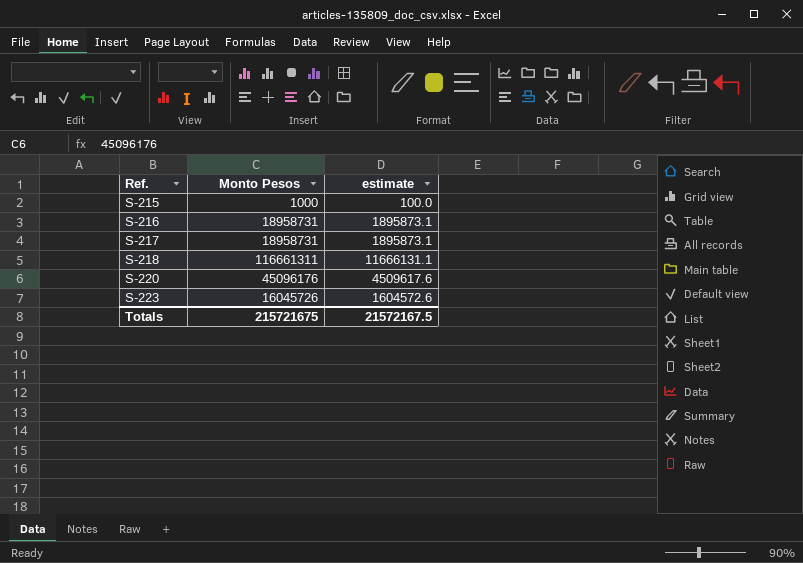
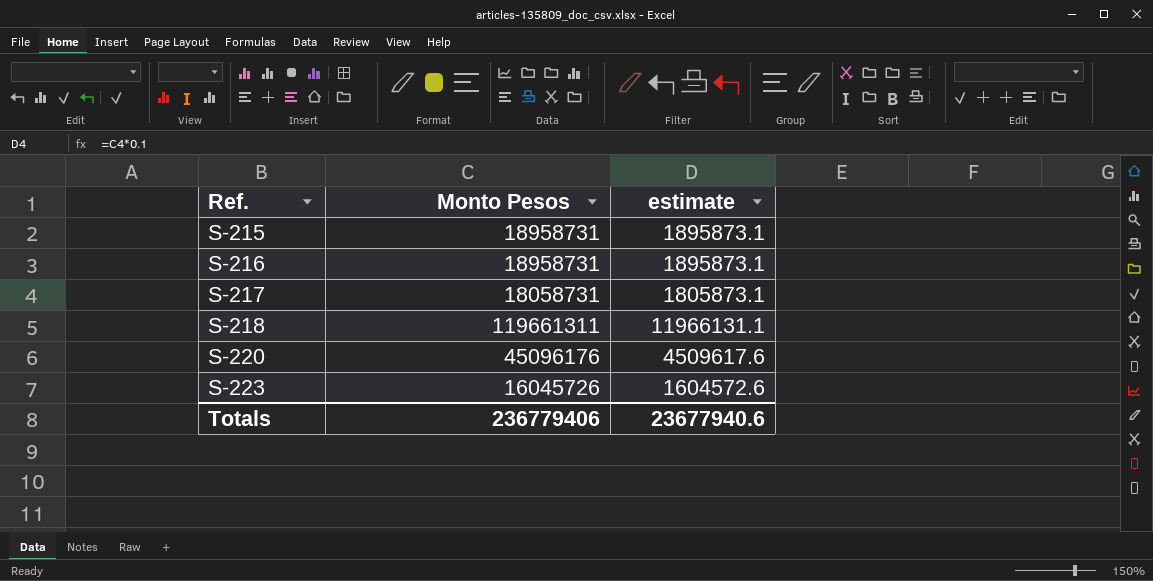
S-215 | Monto Pesos: 1000 -> 18958731
S-215 | estimate: 100.0 -> 1895873.1
S-217 | Monto Pesos: 18958731 -> 18058731
S-217 | estimate: 1895873.1 -> 1805873.1
S-218 | Monto Pesos: 116661311 -> 119661311
S-218 | estimate: 11666131.1 -> 11966131.1
Totals | Monto Pesos: 215721675 -> 236779406
Totals | estimate: 21572167.5 -> 23677940.6

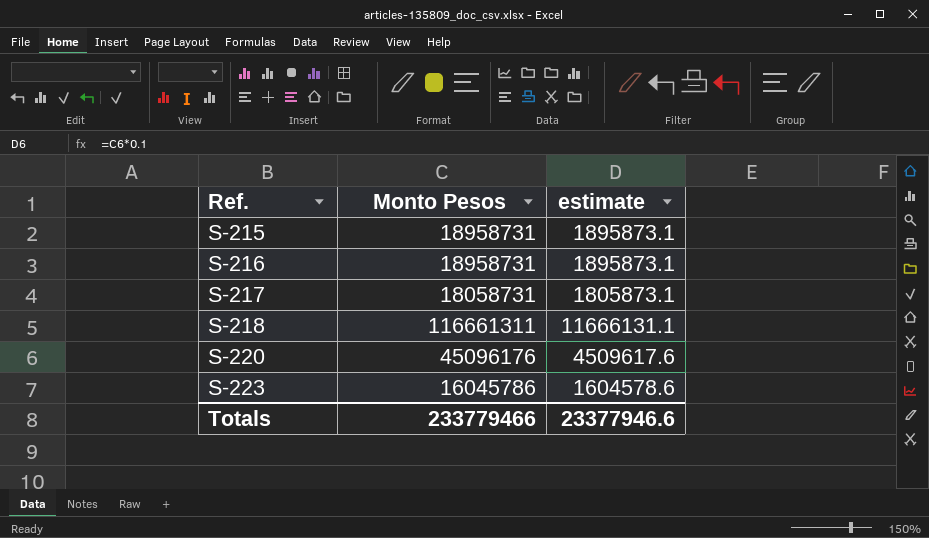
S-218 | Monto Pesos: 119661311 -> 116661311
S-218 | estimate: 11966131.1 -> 11666131.1
S-223 | Monto Pesos: 16045726 -> 16045786
S-223 | estimate: 1604572.6 -> 1604578.6
Totals | Monto Pesos: 236779406 -> 233779466
Totals | estimate: 23677940.6 -> 23377946.6

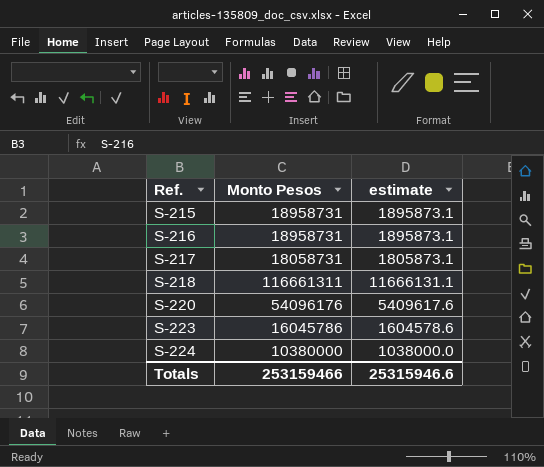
S-220 | Monto Pesos: 45096176 -> 54096176
S-220 | estimate: 4509617.6 -> 5409617.6
row S-224: none -> 10380000 | 1038000.0
Totals | Monto Pesos: 233779466 -> 253159466
Totals | estimate: 23377946.6 -> 25315946.6

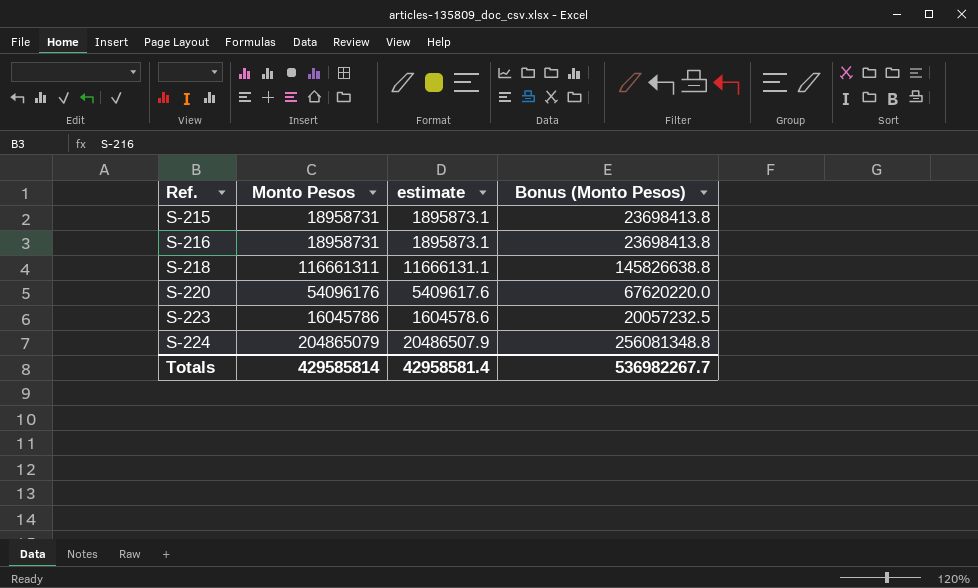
column Bonus (Monto Pesos) | formula: none -> [Monto Pesos] * 1.25
row S-217: 18058731 | 1805873.1 -> none
S-224 | Monto Pesos: 10380000 -> 204865079
S-224 | estimate: 1038000.0 -> 20486507.9
Totals | Monto Pesos: 253159466 -> 429585814
Totals | estimate: 25315946.6 -> 42958581.4

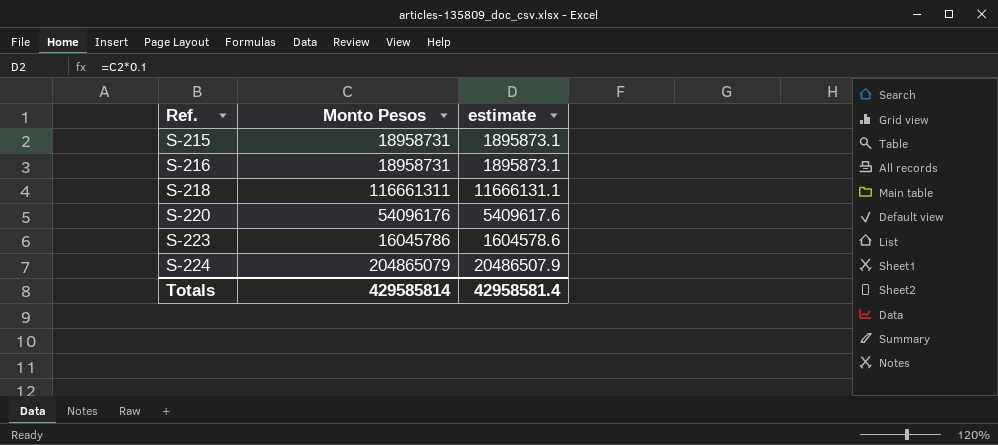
column Bonus (Monto Pesos) | formula: [Monto Pesos] * 1.25 -> none

